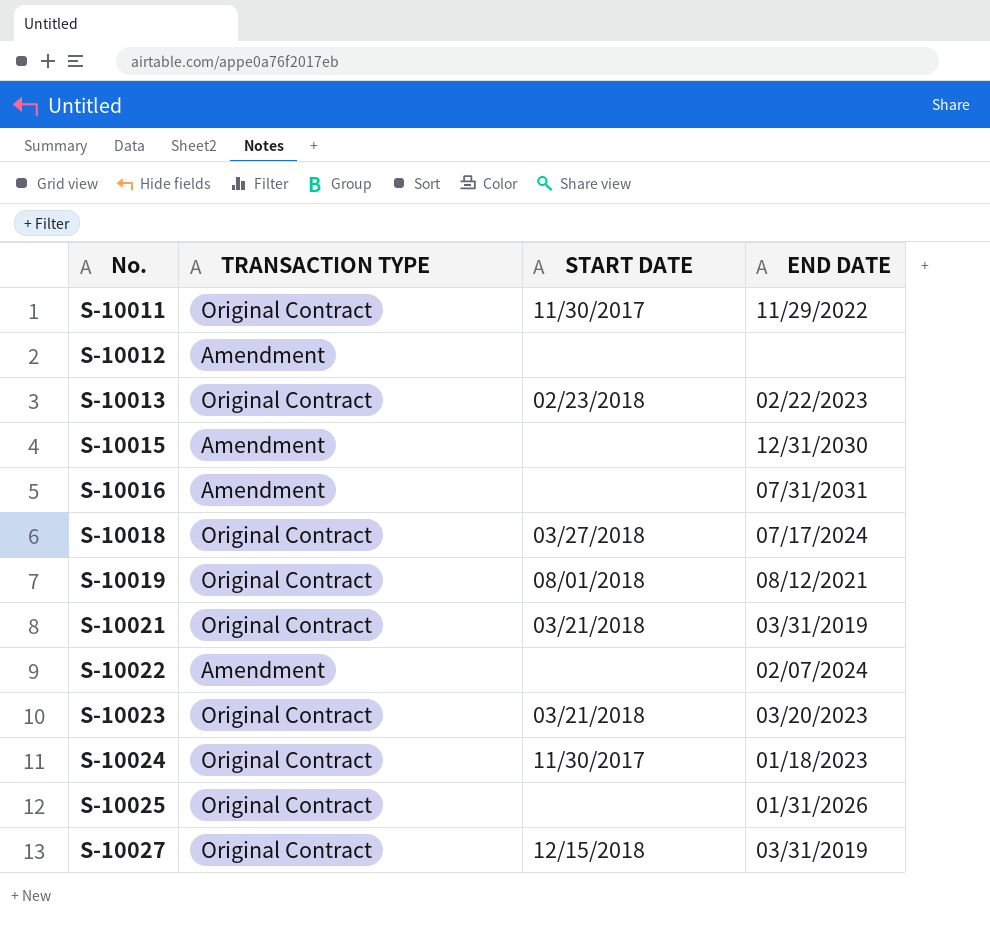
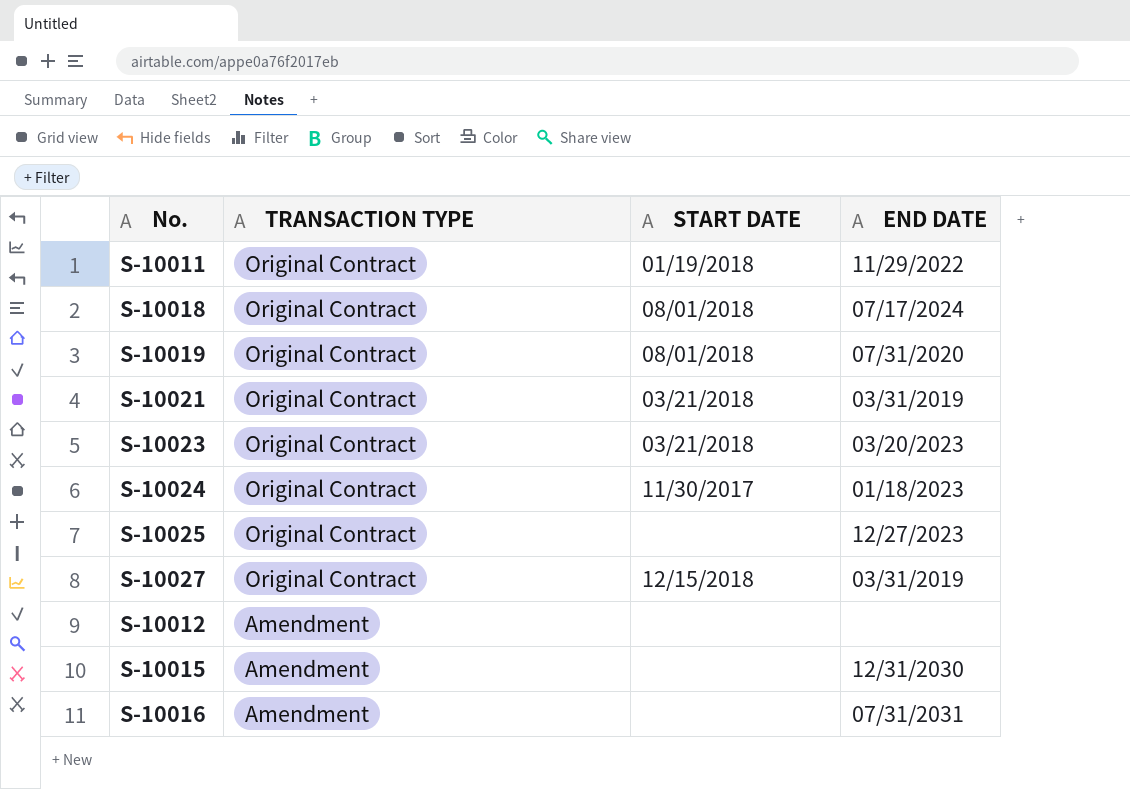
row order: No. ascending -> TRANSACTION TYPE descending
row S-10013: Original Contract | 02/23/2018 | 02/22/2023 -> none
row S-10022: Amendment | none | 02/07/2024 -> none
S-10011 | START DATE: 11/30/2017 -> 01/19/2018
S-10018 | START DATE: 03/27/2018 -> 08/01/2018
S-10019 | END DATE: 08/12/2021 -> 07/31/2020
S-10025 | END DATE: 01/31/2026 -> 12/27/2023

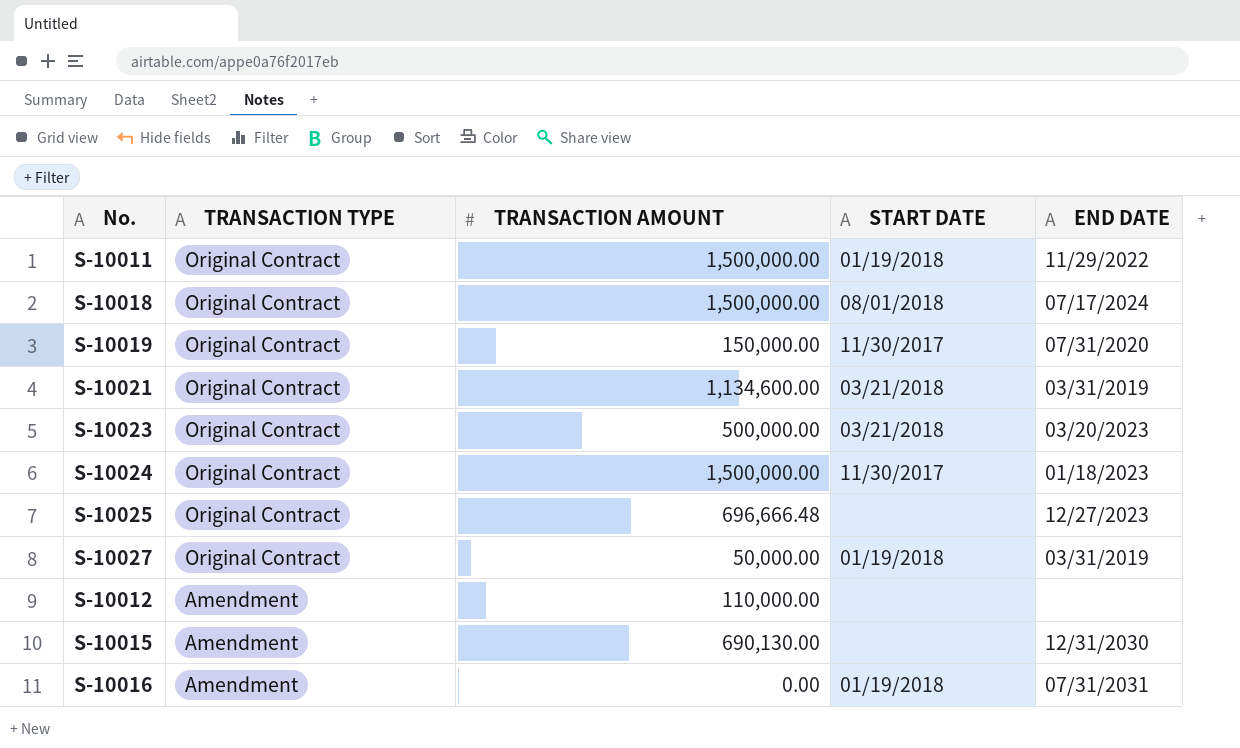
column TRANSACTION AMOUNT | position: none -> 3
S-10019 | START DATE: 08/01/2018 -> 11/30/2017
S-10027 | START DATE: 12/15/2018 -> 01/19/2018
S-10016 | START DATE: none -> 01/19/2018

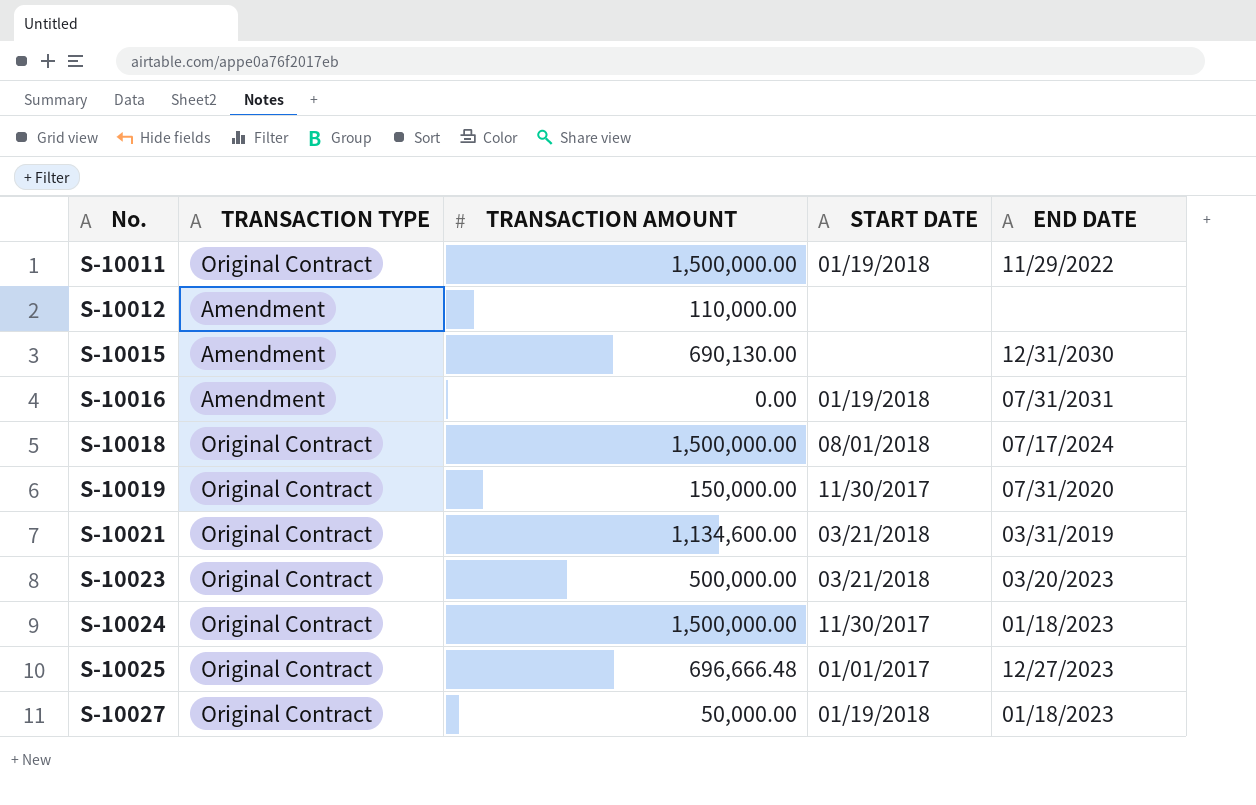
row order: TRANSACTION TYPE descending -> No. ascending
S-10025 | START DATE: none -> 01/01/2017
S-10027 | END DATE: 03/31/2019 -> 01/18/2023

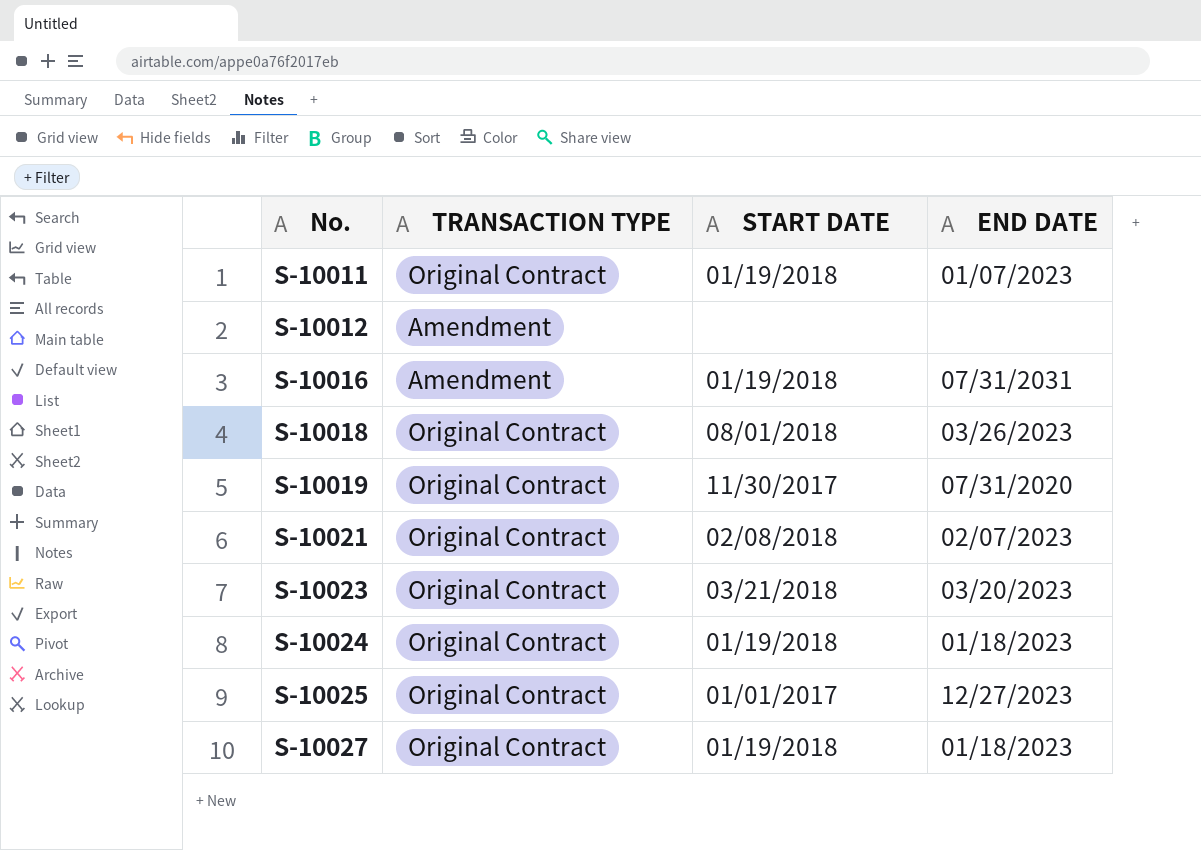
column TRANSACTION AMOUNT | position: 3 -> none
row S-10015: Amendment | 690,130.00 | none | 12/31/2030 -> none
S-10011 | END DATE: 11/29/2022 -> 01/07/2023
S-10018 | END DATE: 07/17/2024 -> 03/26/2023
S-10021 | START DATE: 03/21/2018 -> 02/08/2018
S-10021 | END DATE: 03/31/2019 -> 02/07/2023
S-10024 | START DATE: 11/30/2017 -> 01/19/2018

